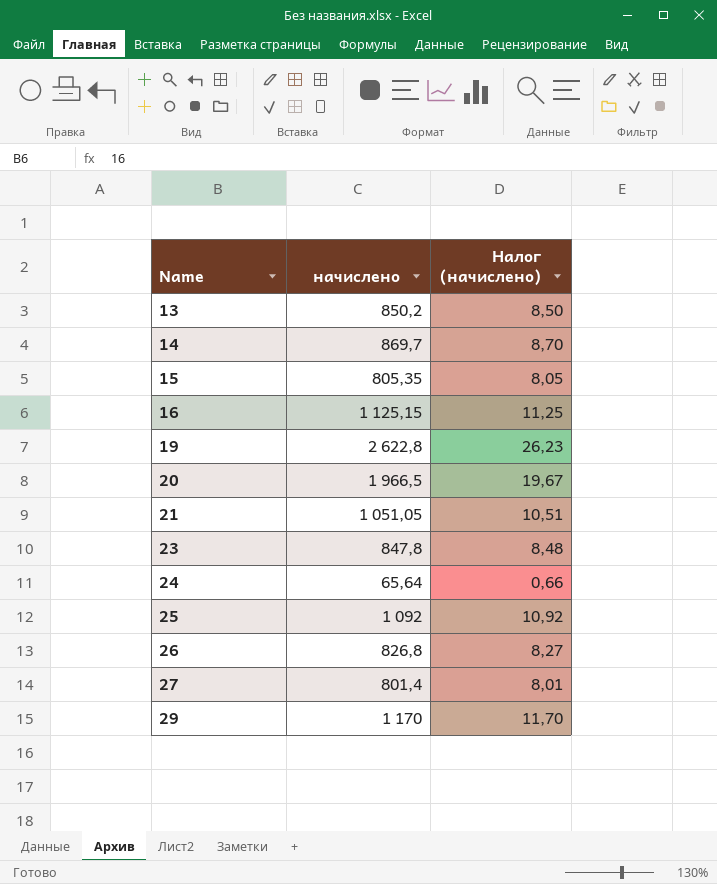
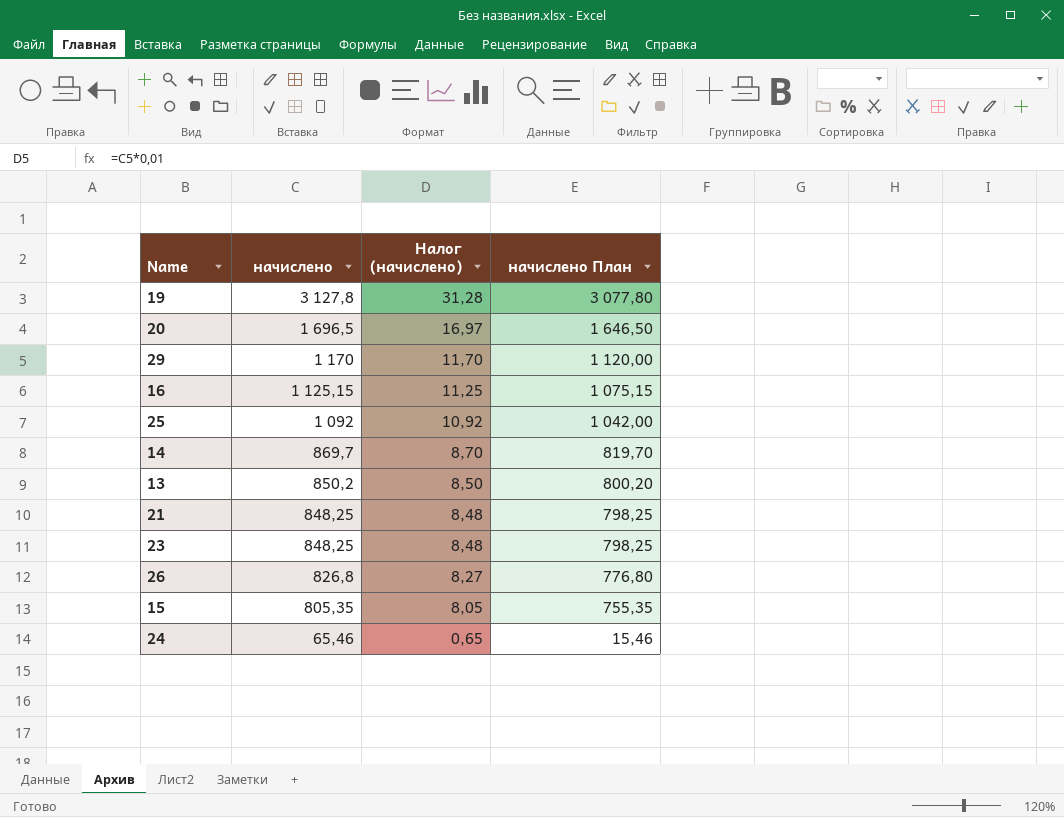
row order: Name ascending -> начислено descending
column начислено План | formula: none -> [начислено] - 50
row 27: 801,4 | 8,01 -> none
19 | начислено: 2 622,8 -> 3 127,8
19 | Налог (начислено): 26,23 -> 31,28
20 | начислено: 1 966,5 -> 1 696,5
20 | Налог (начислено): 19,67 -> 16,97
21 | начислено: 1 051,05 -> 848,25
21 | Налог (начислено): 10,51 -> 8,48
23 | начислено: 847,8 -> 848,25
24 | начислено: 65,64 -> 65,46
24 | Налог (начислено): 0,66 -> 0,65

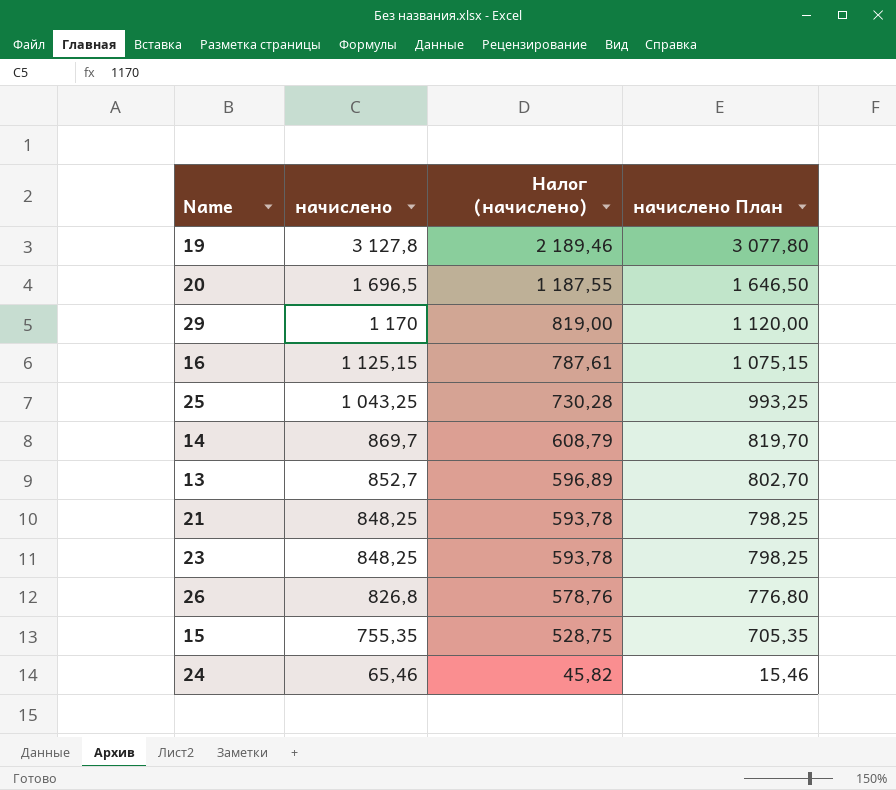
column Налог (начислено) | formula: [начислено] * 0,01 -> [начислено] * 0,7
25 | начислено: 1 092 -> 1 043,25
25 | начислено План: 1 042,00 -> 993,25
13 | начислено: 850,2 -> 852,7
13 | начислено План: 800,20 -> 802,70
15 | начислено: 805,35 -> 755,35
15 | начислено План: 755,35 -> 705,35

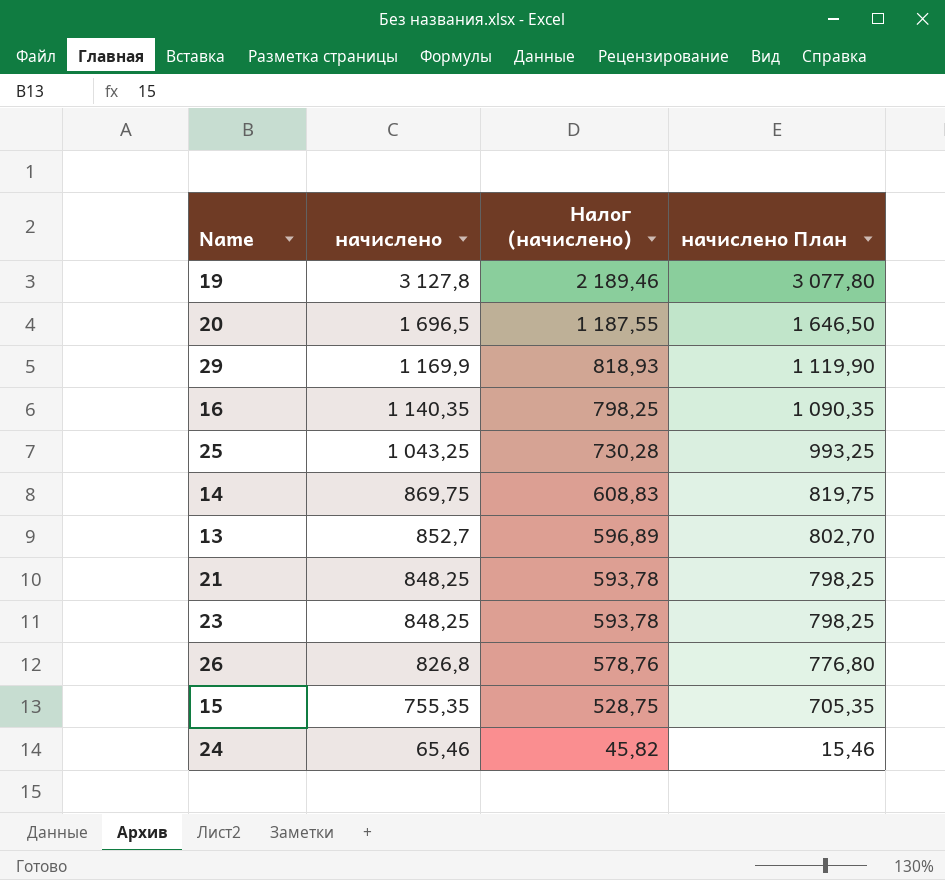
29 | начислено: 1 170 -> 1 169,9
29 | Налог (начислено): 819,00 -> 818,93
29 | начислено План: 1 120,00 -> 1 119,90
16 | начислено: 1 125,15 -> 1 140,35
16 | Налог (начислено): 787,61 -> 798,25
16 | начислено План: 1 075,15 -> 1 090,35
14 | начислено: 869,7 -> 869,75
14 | Налог (начислено): 608,79 -> 608,83
14 | начислено План: 819,70 -> 819,75

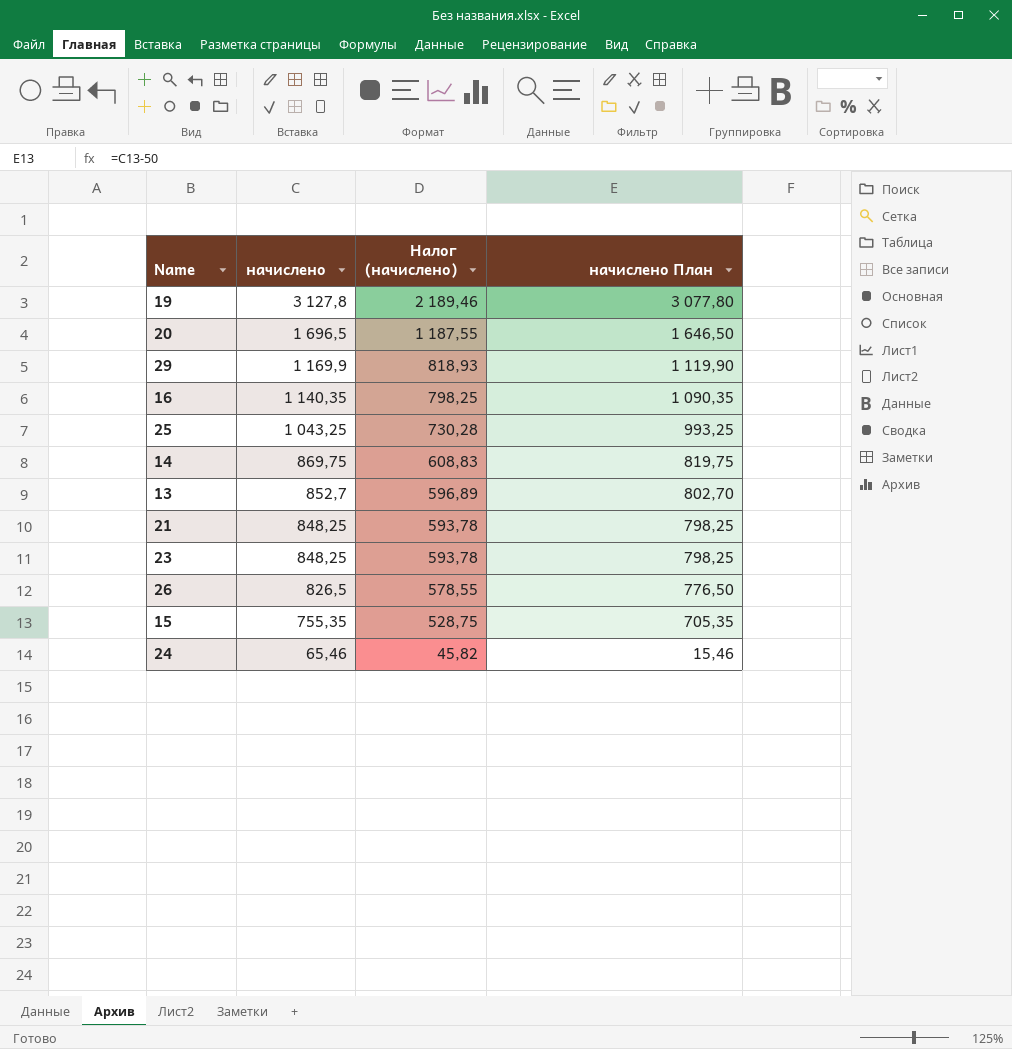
26 | начислено: 826,8 -> 826,5
26 | Налог (начислено): 578,76 -> 578,55
26 | начислено План: 776,80 -> 776,50

